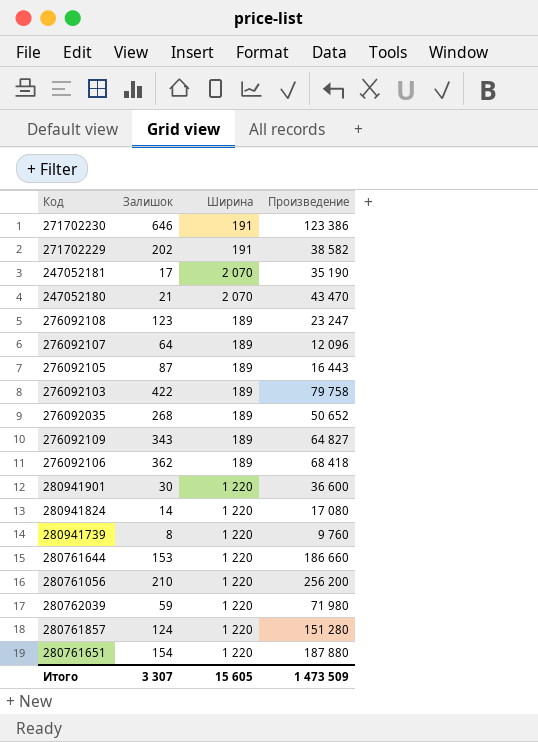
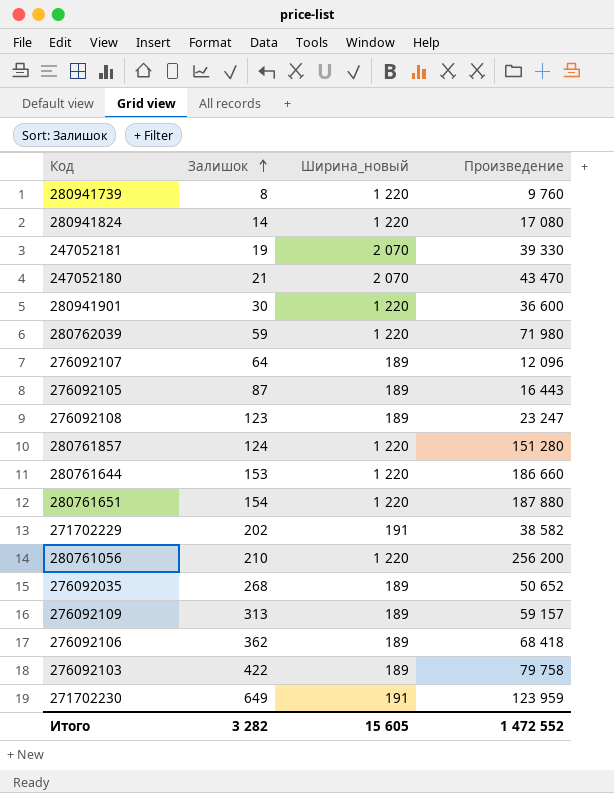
row order: none -> Залишок ascending
column name: Ширина -> Ширина_новый
247052181 | Залишок: 17 -> 19
247052181 | Произведение: 35 190 -> 39 330
276092109 | Залишок: 343 -> 313
276092109 | Произведение: 64 827 -> 59 157
271702230 | Залишок: 646 -> 649
271702230 | Произведение: 123 386 -> 123 959
Итого | Залишок: 3 307 -> 3 282
Итого | Произведение: 1 473 509 -> 1 472 552

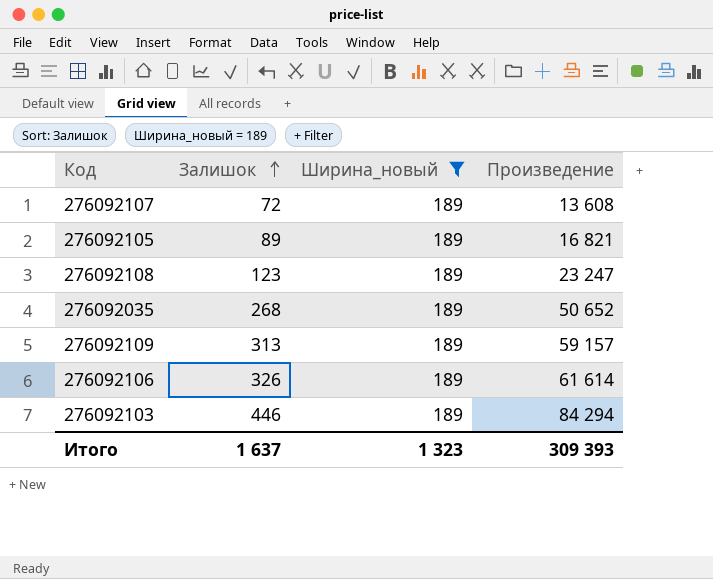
filter: none -> Ширина_новый = 189
276092107 | Залишок: 64 -> 72
276092107 | Произведение: 12 096 -> 13 608
276092105 | Залишок: 87 -> 89
276092105 | Произведение: 16 443 -> 16 821
276092106 | Залишок: 362 -> 326
276092106 | Произведение: 68 418 -> 61 614
276092103 | Залишок: 422 -> 446
276092103 | Произведение: 79 758 -> 84 294
Итого | Залишок: 3 282 -> 1 637
Итого | Ширина_новый: 15 605 -> 1 323
Итого | Произведение: 1 472 552 -> 309 393

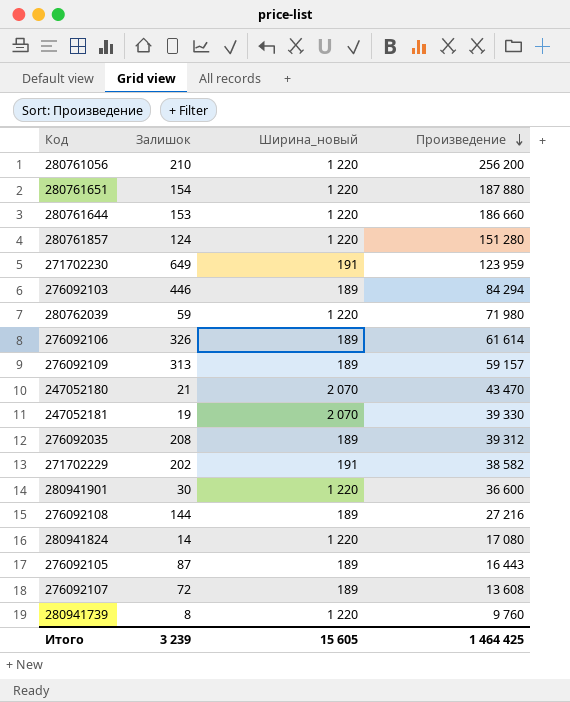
filter: Ширина_новый = 189 -> none
row order: Залишок ascending -> Произведение descending
276092035 | Залишок: 268 -> 208
276092035 | Произведение: 50 652 -> 39 312
276092108 | Залишок: 123 -> 144
276092108 | Произведение: 23 247 -> 27 216
276092105 | Залишок: 89 -> 87
276092105 | Произведение: 16 821 -> 16 443
Итого | Залишок: 1 637 -> 3 239
Итого | Ширина_новый: 1 323 -> 15 605
Итого | Произведение: 309 393 -> 1 464 425

